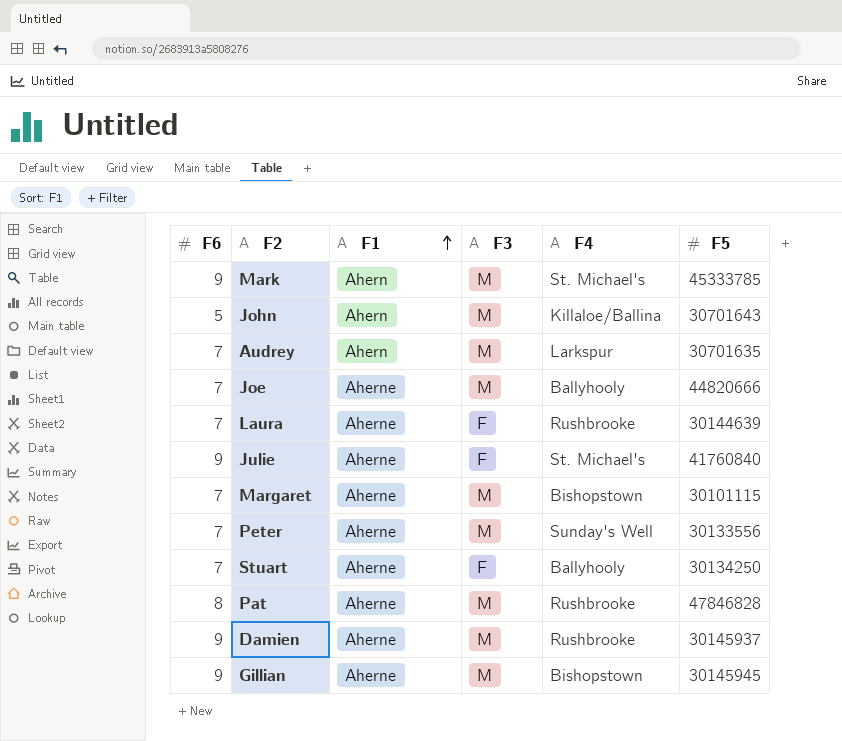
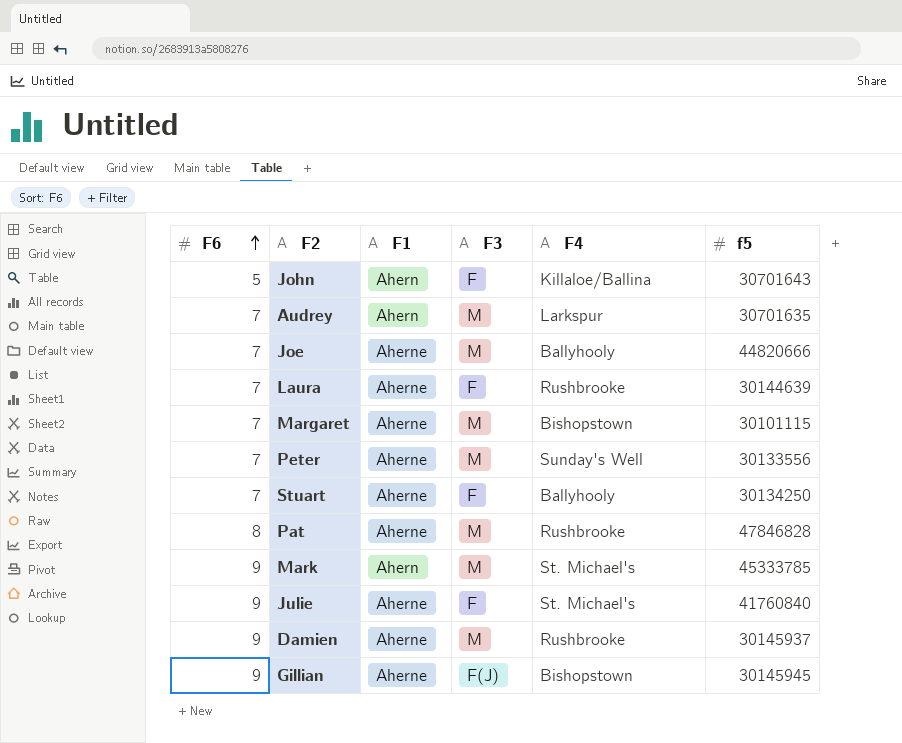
row order: F1 ascending -> F6 ascending
column name: F5 -> f5
John | F3: M -> F
Gillian | F3: M -> F(J)

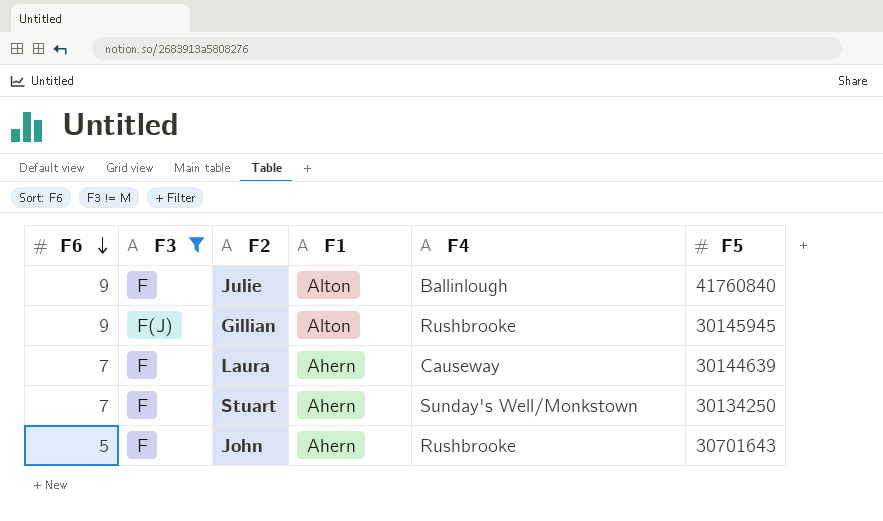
filter: none -> F3 != M
row order: F6 ascending -> F6 descending
column F3 | position: 4 -> 2
column name: f5 -> F5
Julie | F1: Aherne -> Alton
Julie | F4: St. Michael's -> Ballinlough
Gillian | F1: Aherne -> Alton
Gillian | F4: Bishopstown -> Rushbrooke
Laura | F1: Aherne -> Ahern
Laura | F4: Rushbrooke -> Causeway
Stuart | F1: Aherne -> Ahern
Stuart | F4: Ballyhooly -> Sunday's Well/Monkstown
John | F4: Killaloe/Ballina -> Rushbrooke

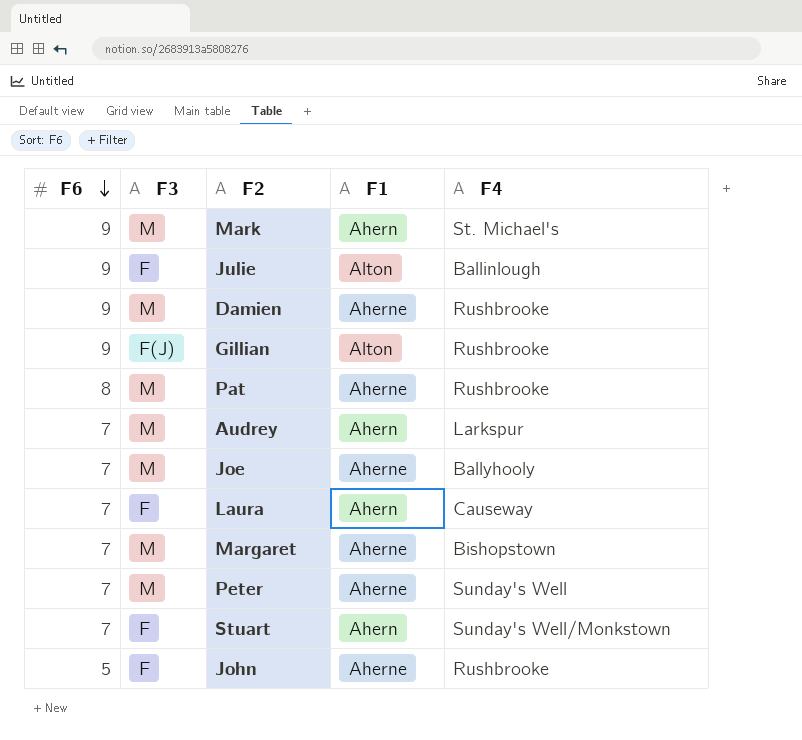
filter: F3 != M -> none
column F5 | position: 6 -> none
John | F1: Ahern -> Aherne

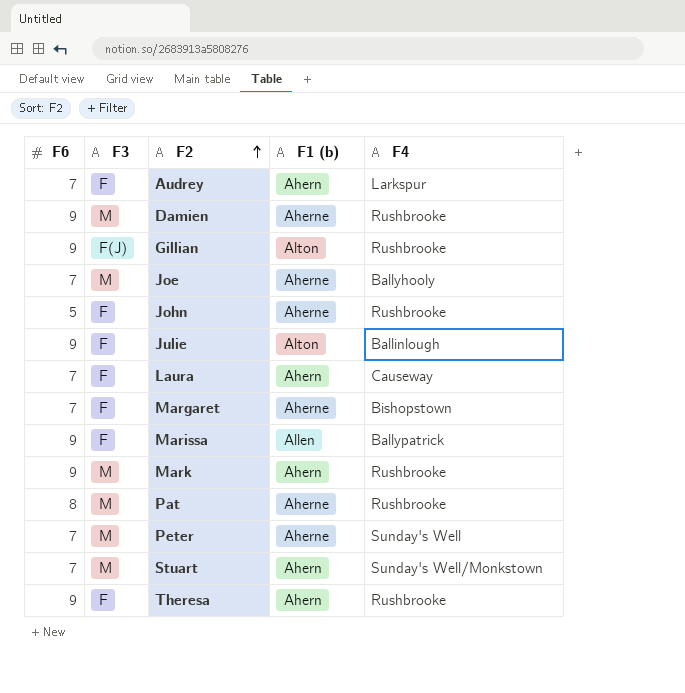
row order: F6 descending -> F2 ascending
column name: F1 -> F1 (b)
Audrey | F3: M -> F
Margaret | F3: M -> F
row Marissa: none -> 9 | F | Allen | Ballypatrick
Mark | F4: St. Michael's -> Rushbrooke
Stuart | F3: F -> M
row Theresa: none -> 9 | F | Ahern | Rushbrooke

